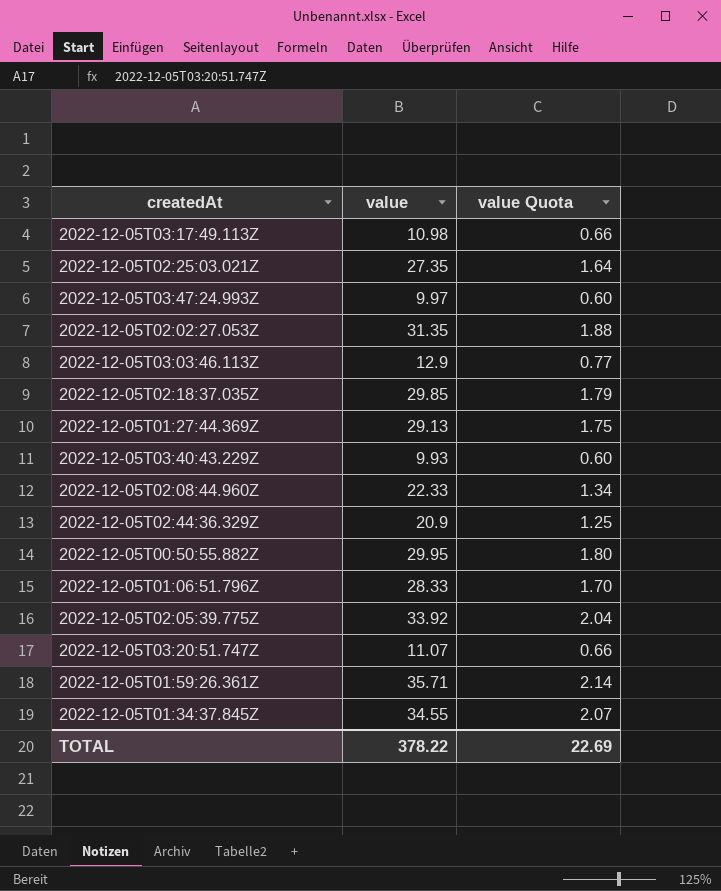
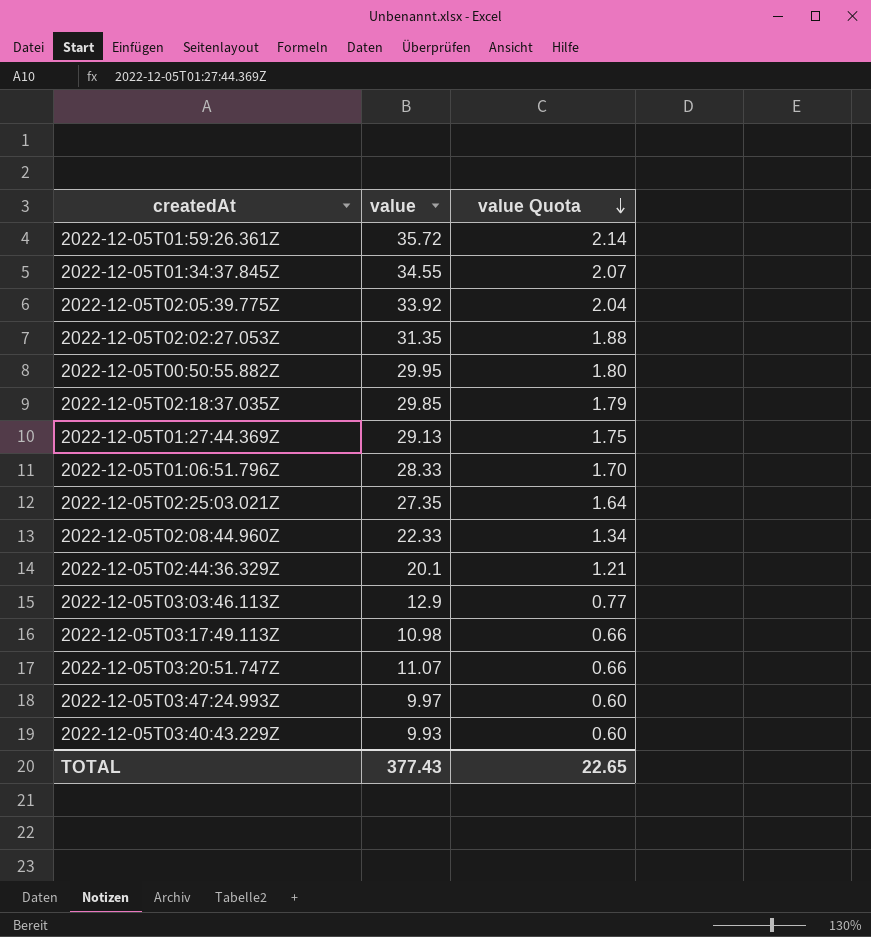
row order: none -> value Quota descending
2022-12-05T01:59:26.361Z | value: 35.71 -> 35.72
2022-12-05T02:44:36.329Z | value: 20.9 -> 20.1
2022-12-05T02:44:36.329Z | value Quota: 1.25 -> 1.21
TOTAL | value: 378.22 -> 377.43
TOTAL | value Quota: 22.69 -> 22.65

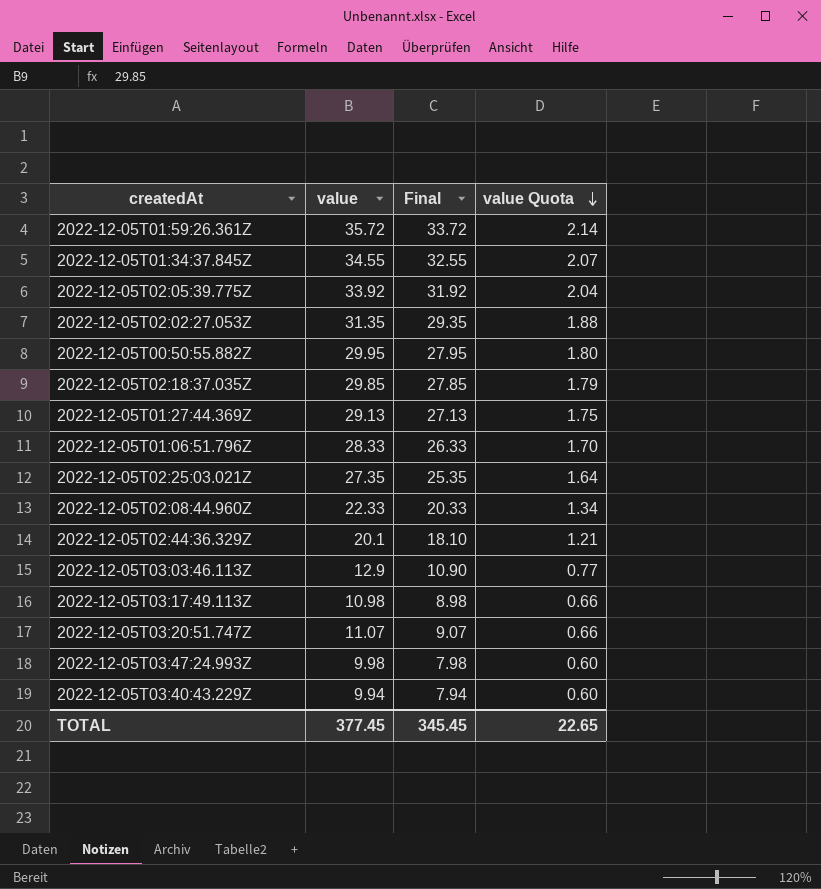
column Final | formula: none -> [value] - 2
2022-12-05T03:47:24.993Z | value: 9.97 -> 9.98
2022-12-05T03:40:43.229Z | value: 9.93 -> 9.94
TOTAL | value: 377.43 -> 377.45

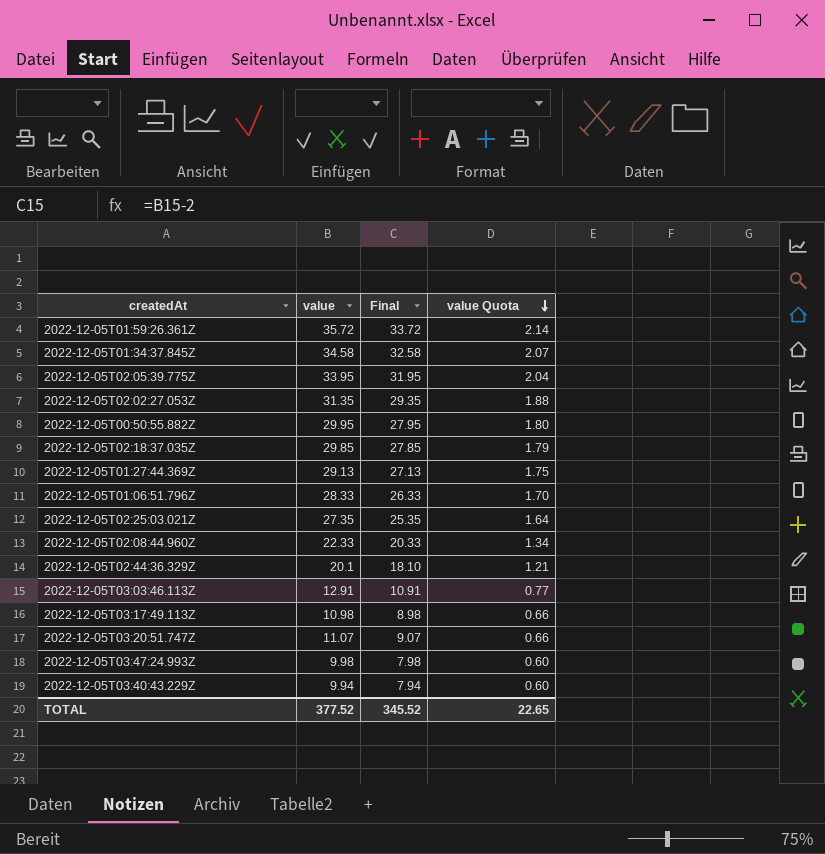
2022-12-05T01:34:37.845Z | value: 34.55 -> 34.58
2022-12-05T01:34:37.845Z | Final: 32.55 -> 32.58
2022-12-05T02:05:39.775Z | value: 33.92 -> 33.95
2022-12-05T02:05:39.775Z | Final: 31.92 -> 31.95
2022-12-05T03:03:46.113Z | value: 12.9 -> 12.91
2022-12-05T03:03:46.113Z | Final: 10.90 -> 10.91
TOTAL | value: 377.45 -> 377.52
TOTAL | Final: 345.45 -> 345.52

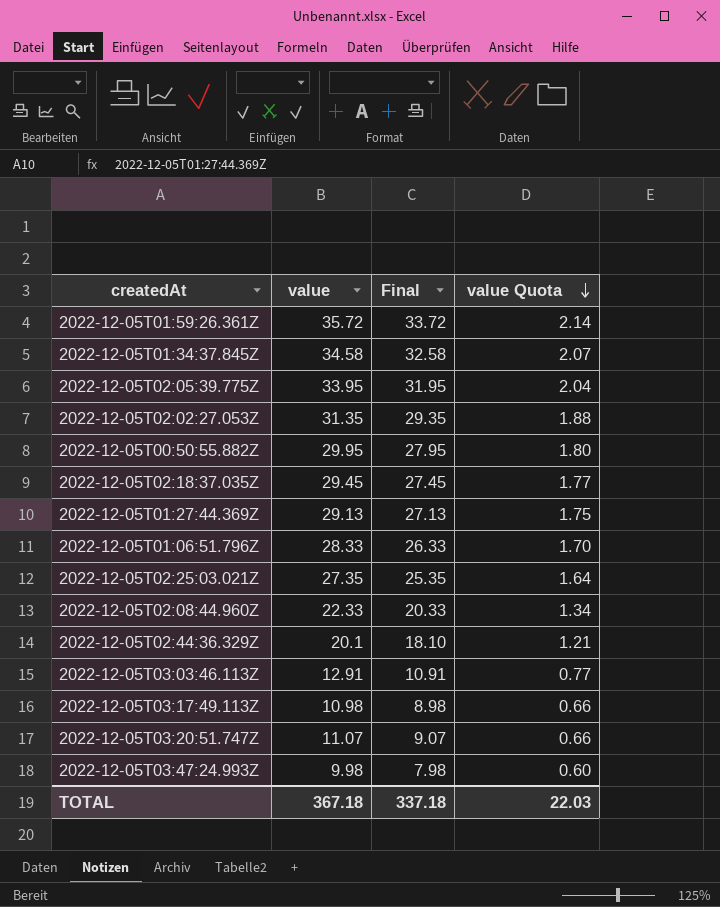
row 2022-12-05T03:40:43.229Z: 9.94 | 7.94 | 0.60 -> none
2022-12-05T02:18:37.035Z | value: 29.85 -> 29.45
2022-12-05T02:18:37.035Z | Final: 27.85 -> 27.45
2022-12-05T02:18:37.035Z | value Quota: 1.79 -> 1.77
TOTAL | value: 377.52 -> 367.18
TOTAL | Final: 345.52 -> 337.18
TOTAL | value Quota: 22.65 -> 22.03

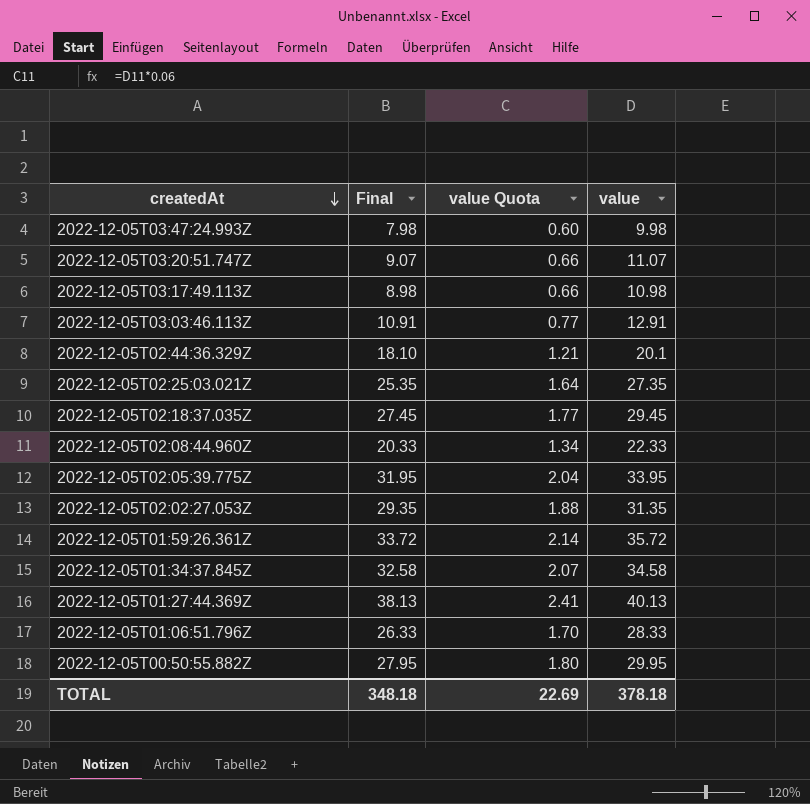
row order: value Quota descending -> createdAt descending
column value | position: 2 -> 4
2022-12-05T01:27:44.369Z | Final: 27.13 -> 38.13
2022-12-05T01:27:44.369Z | value Quota: 1.75 -> 2.41
2022-12-05T01:27:44.369Z | value: 29.13 -> 40.13
TOTAL | Final: 337.18 -> 348.18
TOTAL | value Quota: 22.03 -> 22.69
TOTAL | value: 367.18 -> 378.18

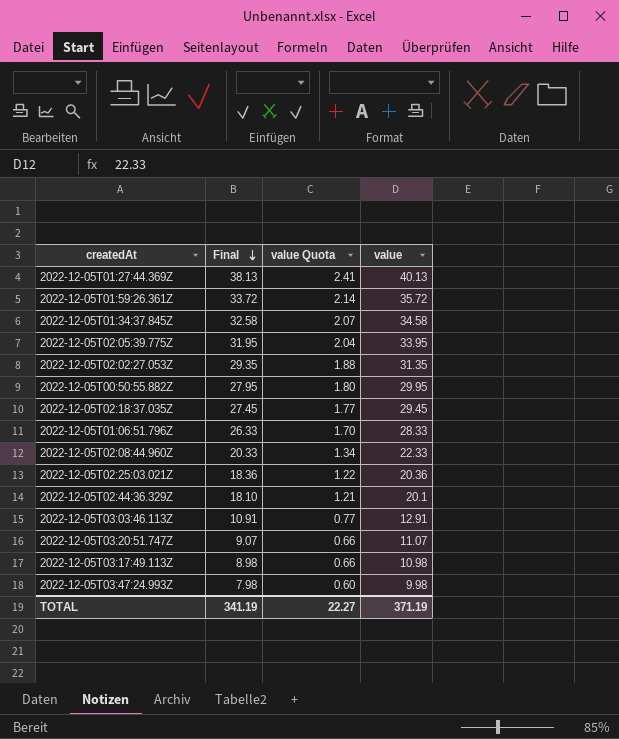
row order: createdAt descending -> Final descending
2022-12-05T02:25:03.021Z | Final: 25.35 -> 18.36
2022-12-05T02:25:03.021Z | value Quota: 1.64 -> 1.22
2022-12-05T02:25:03.021Z | value: 27.35 -> 20.36
TOTAL | Final: 348.18 -> 341.19
TOTAL | value Quota: 22.69 -> 22.27
TOTAL | value: 378.18 -> 371.19

